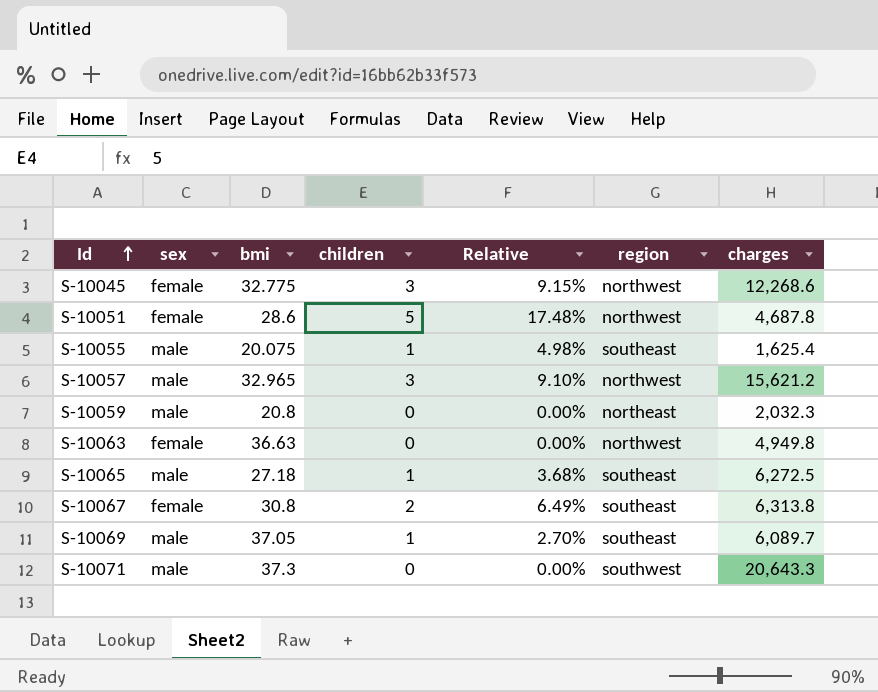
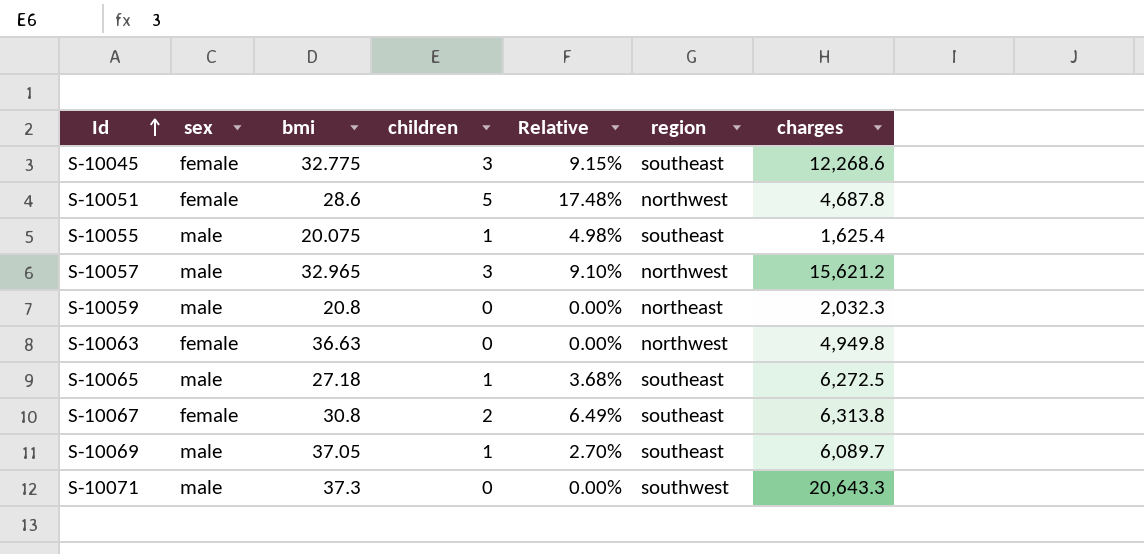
S-10045 | region: northwest -> southeast

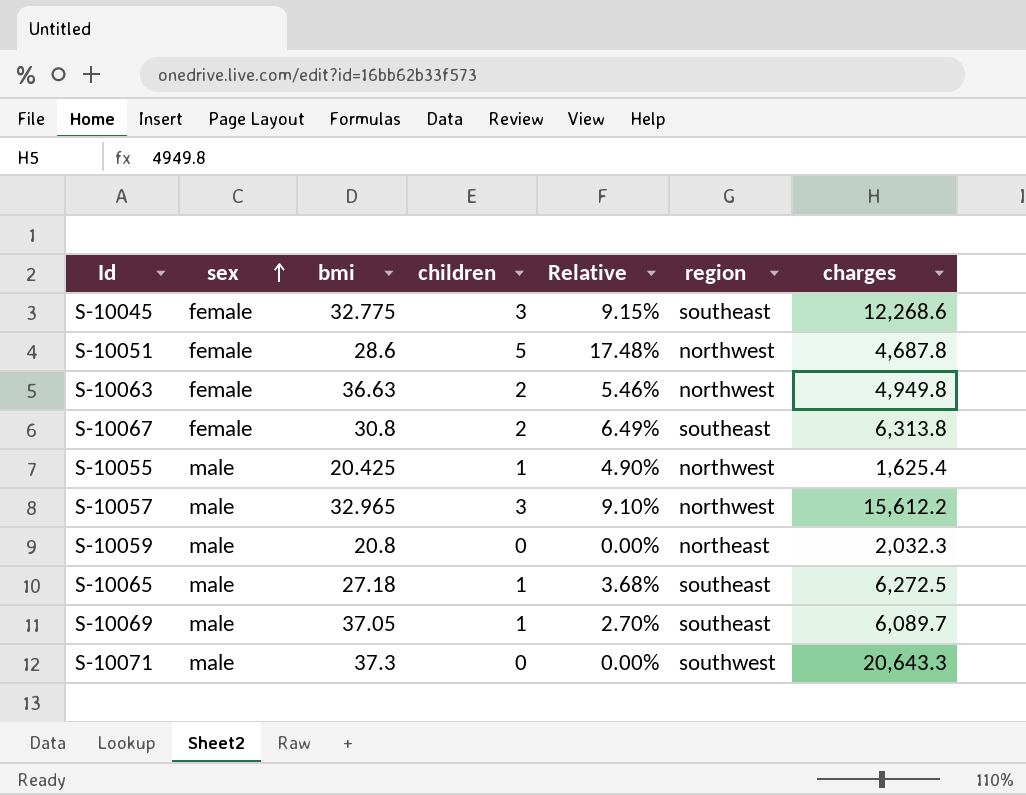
row order: Id ascending -> sex ascending
S-10063 | children: 0 -> 2
S-10063 | Relative: 0.00% -> 5.46%
S-10055 | bmi: 20.075 -> 20.425
S-10055 | Relative: 4.98% -> 4.90%
S-10055 | region: southeast -> northwest
S-10057 | charges: 15,621.2 -> 15,612.2

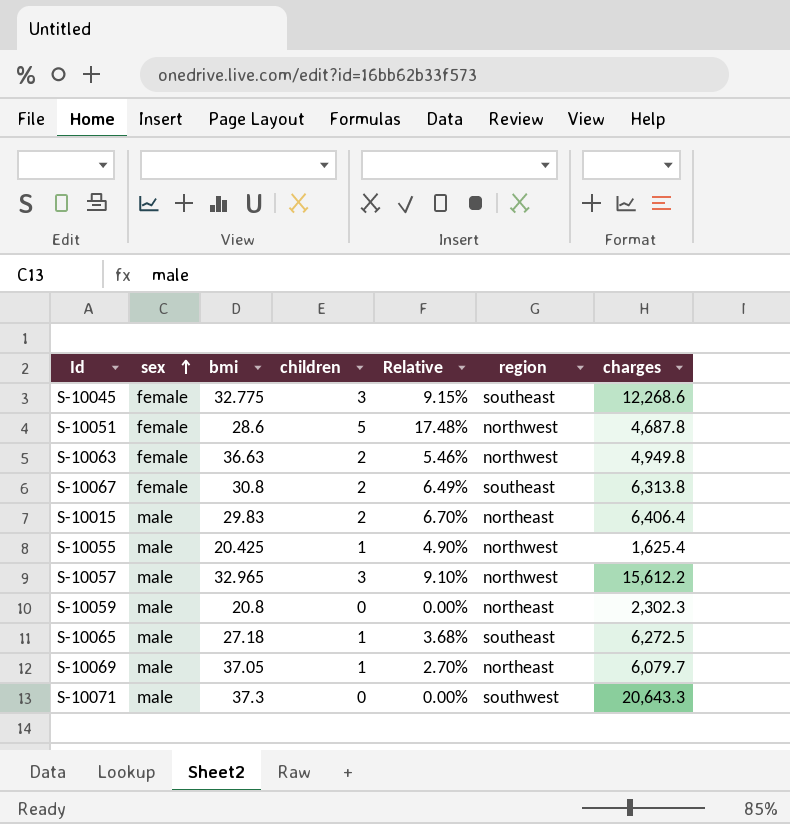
row S-10015: none -> male | 29.83 | 2 | 6.70% | northeast | 6,406.4
S-10059 | charges: 2,032.3 -> 2,302.3
S-10069 | region: southeast -> northeast
S-10069 | charges: 6,089.7 -> 6,079.7

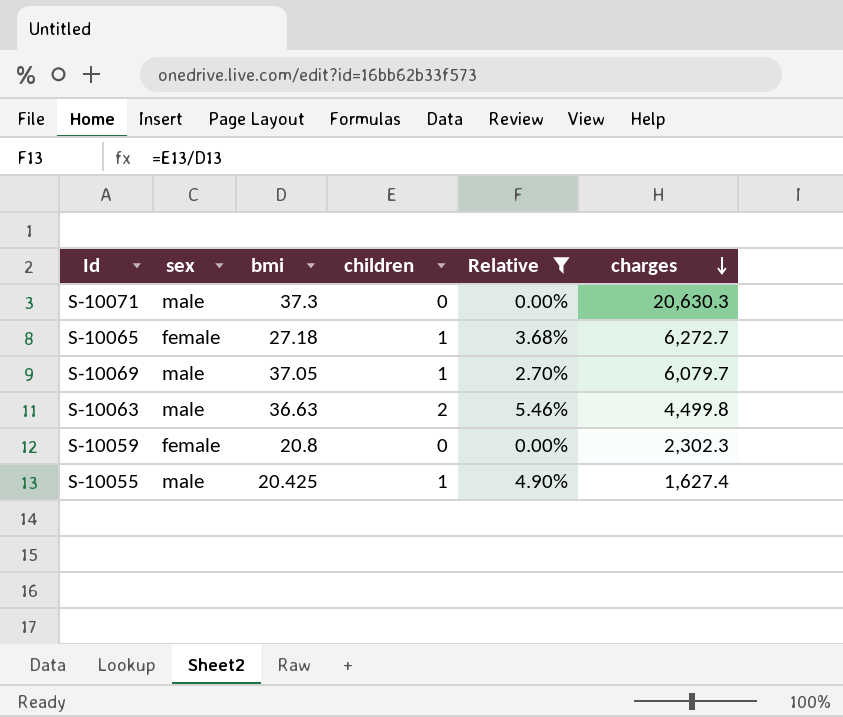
filter: none -> Relative <= 5.46%
row order: sex ascending -> charges descending
column region | position: 6 -> none
S-10071 | charges: 20,643.3 -> 20,630.3
S-10065 | sex: male -> female
S-10065 | charges: 6,272.5 -> 6,272.7
S-10063 | sex: female -> male
S-10063 | charges: 4,949.8 -> 4,499.8
S-10059 | sex: male -> female
S-10055 | charges: 1,625.4 -> 1,627.4

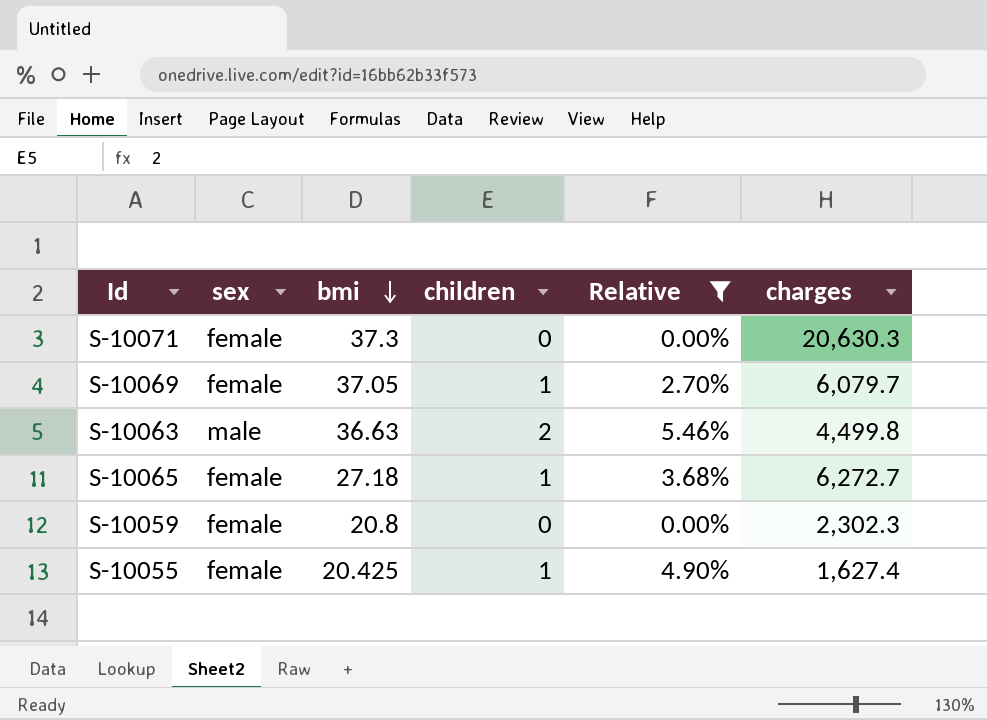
row order: charges descending -> bmi descending
S-10071 | sex: male -> female
S-10069 | sex: male -> female
S-10055 | sex: male -> female

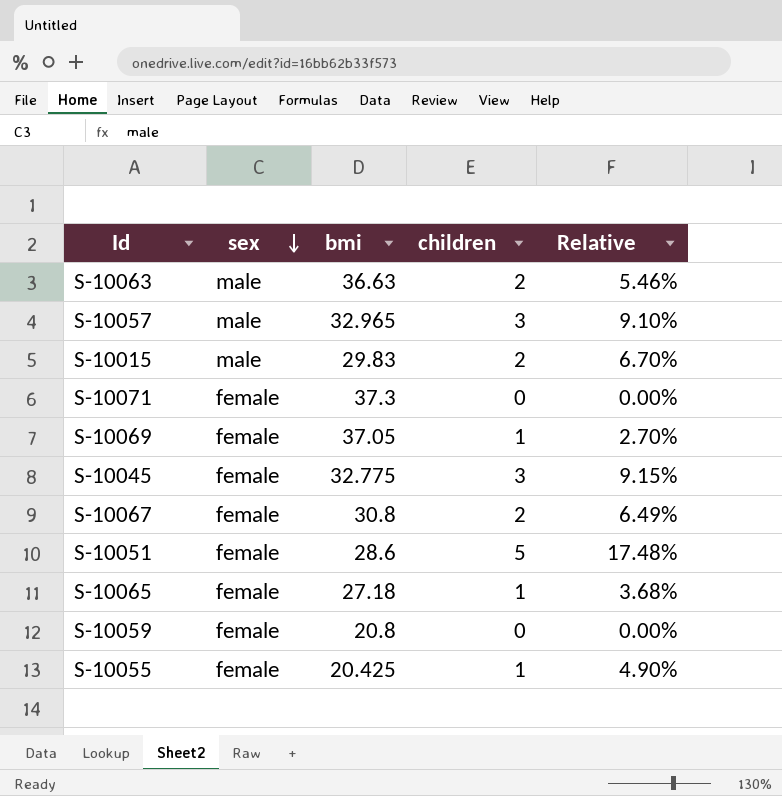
filter: Relative <= 5.46% -> none
row order: bmi descending -> sex descending
column charges | position: 6 -> none

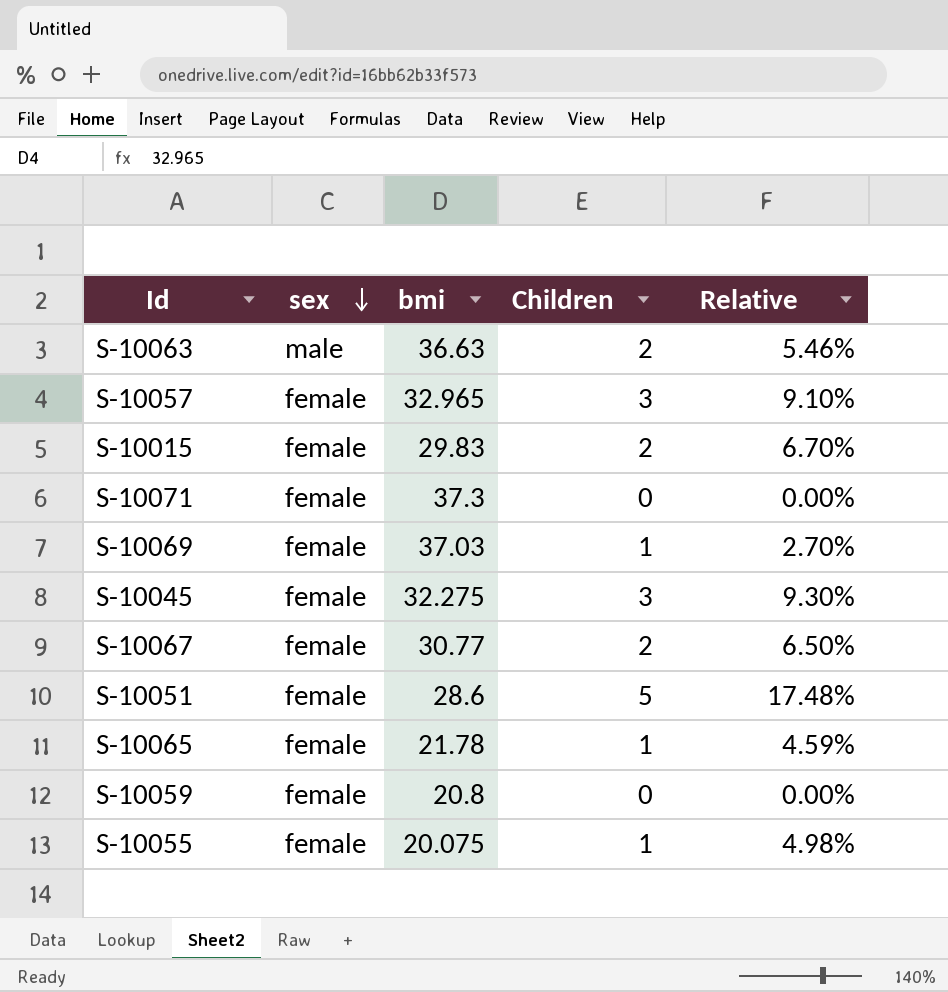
column name: children -> Children
S-10057 | sex: male -> female
S-10015 | sex: male -> female
S-10069 | bmi: 37.05 -> 37.03
S-10045 | bmi: 32.775 -> 32.275
S-10045 | Relative: 9.15% -> 9.30%
S-10067 | bmi: 30.8 -> 30.77
S-10067 | Relative: 6.49% -> 6.50%
S-10065 | bmi: 27.18 -> 21.78
S-10065 | Relative: 3.68% -> 4.59%
S-10055 | bmi: 20.425 -> 20.075
S-10055 | Relative: 4.90% -> 4.98%

